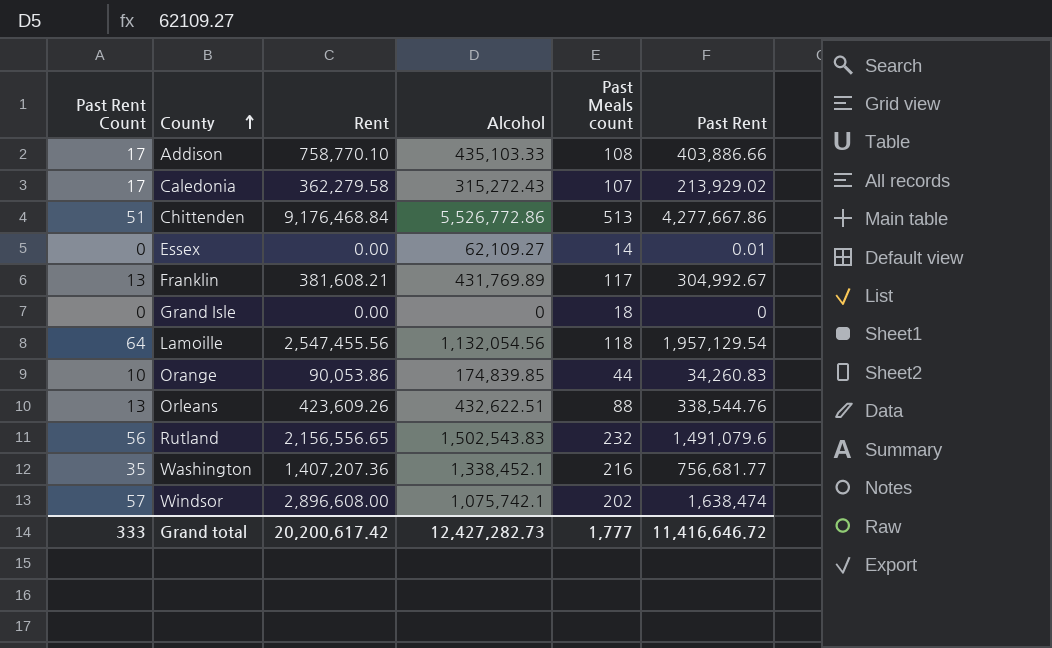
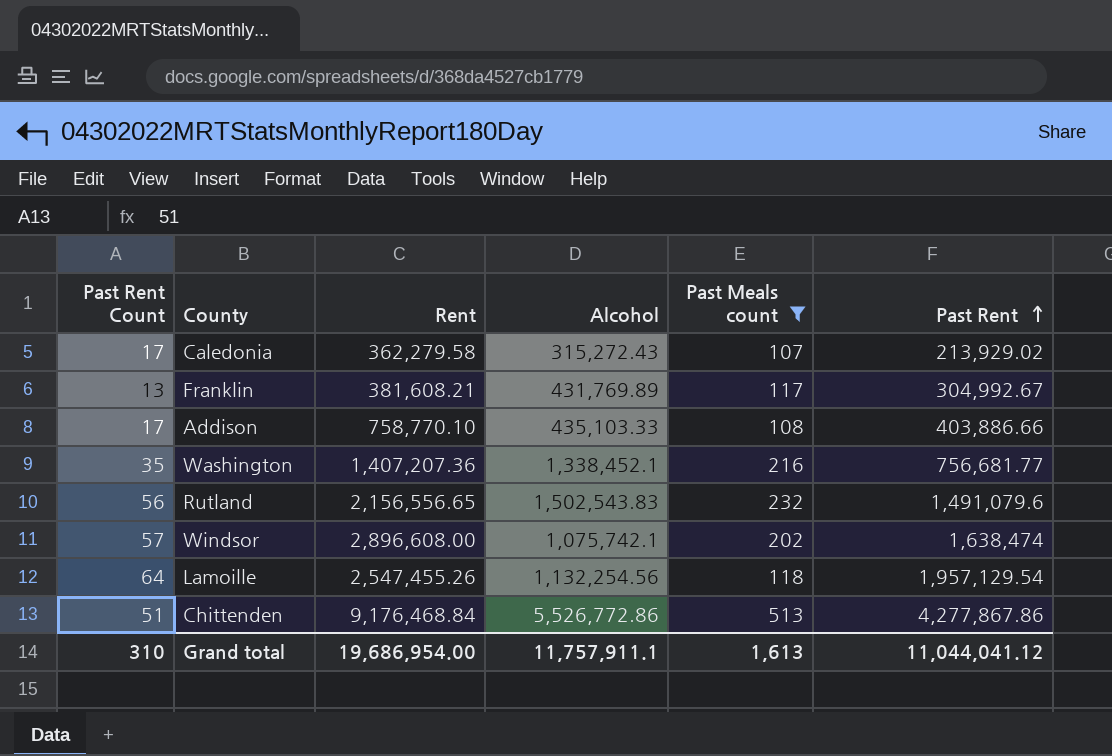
filter: none -> Past Meals count >= 107
row order: County ascending -> Past Rent ascending
Lamoille | Rent: 2,547,455.56 -> 2,547,455.26
Lamoille | Alcohol: 1,132,054.56 -> 1,132,254.56
Chittenden | Past Rent: 4,277,667.86 -> 4,277,867.86
Grand total | Past Rent Count: 333 -> 310
Grand total | Rent: 20,200,617.42 -> 19,686,954.00
Grand total | Alcohol: 12,427,282.73 -> 11,757,911.1
Grand total | Past Meals count: 1,777 -> 1,613
Grand total | Past Rent: 11,416,646.72 -> 11,044,041.12

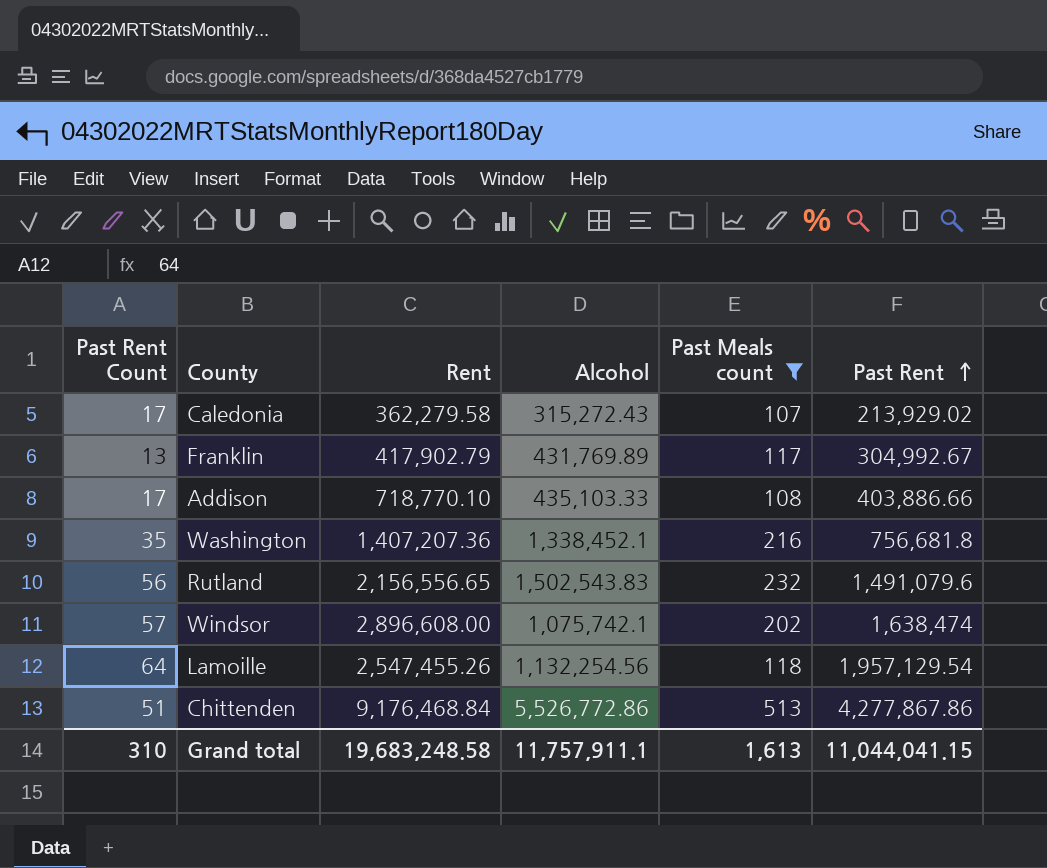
Franklin | Rent: 381,608.21 -> 417,902.79
Addison | Rent: 758,770.10 -> 718,770.10
Washington | Past Rent: 756,681.77 -> 756,681.8
Grand total | Rent: 19,686,954.00 -> 19,683,248.58
Grand total | Past Rent: 11,044,041.12 -> 11,044,041.15

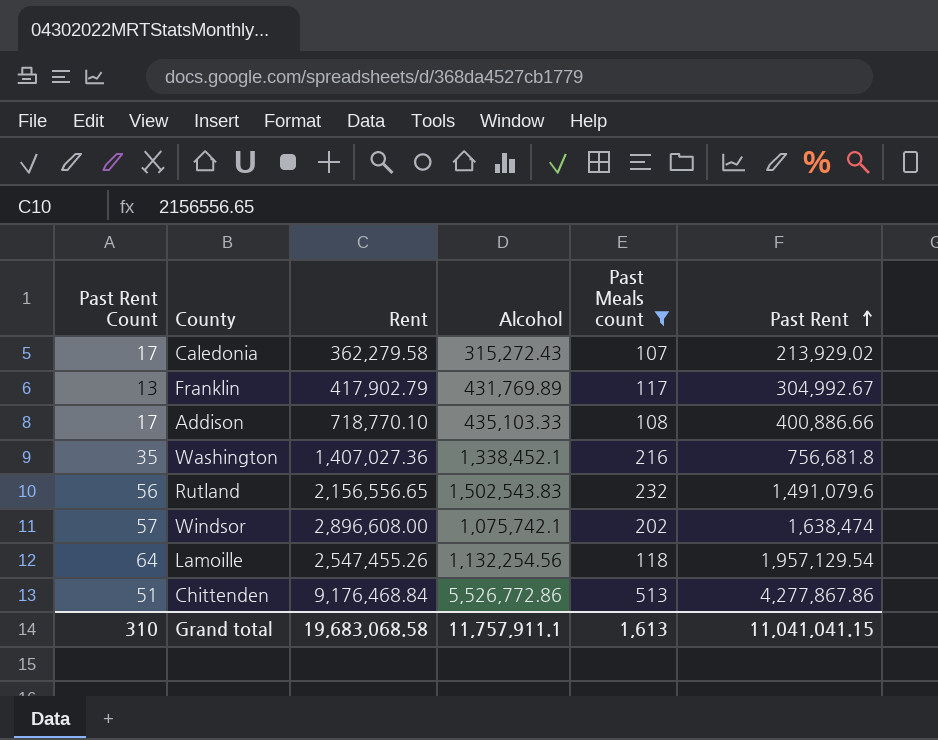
Addison | Past Rent: 403,886.66 -> 400,886.66
Washington | Rent: 1,407,207.36 -> 1,407,027.36
Grand total | Rent: 19,683,248.58 -> 19,683,068.58
Grand total | Past Rent: 11,044,041.15 -> 11,041,041.15

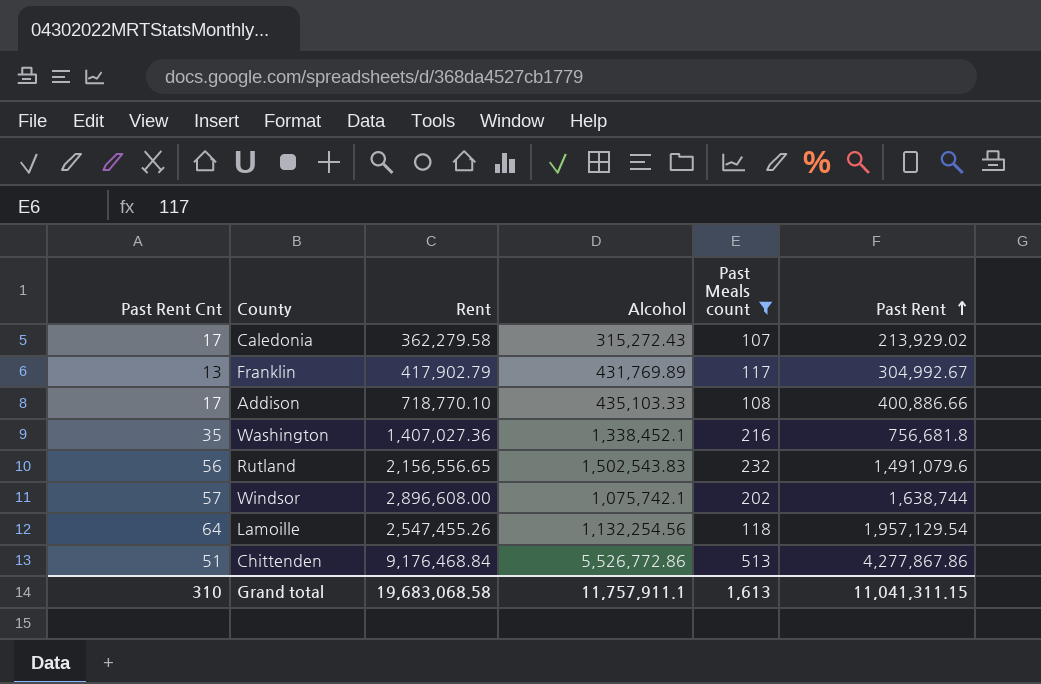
column name: Past Rent Count -> Past Rent Cnt
Windsor | Past Rent: 1,638,474 -> 1,638,744
Grand total | Past Rent: 11,041,041.15 -> 11,041,311.15

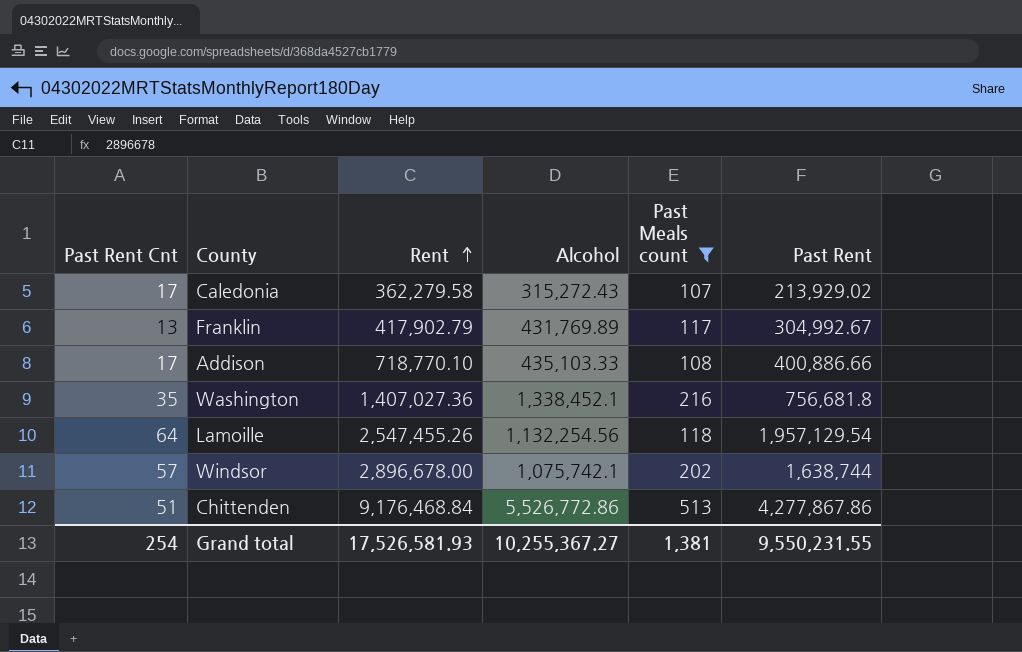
row order: Past Rent ascending -> Rent ascending
row Rutland: 56 | 2,156,556.65 | 1,502,543.83 | 232 | 1,491,079.6 -> none
Windsor | Rent: 2,896,608.00 -> 2,896,678.00
Grand total | Past Rent Cnt: 310 -> 254
Grand total | Rent: 19,683,068.58 -> 17,526,581.93
Grand total | Alcohol: 11,757,911.1 -> 10,255,367.27
Grand total | Past Meals count: 1,613 -> 1,381
Grand total | Past Rent: 11,041,311.15 -> 9,550,231.55

